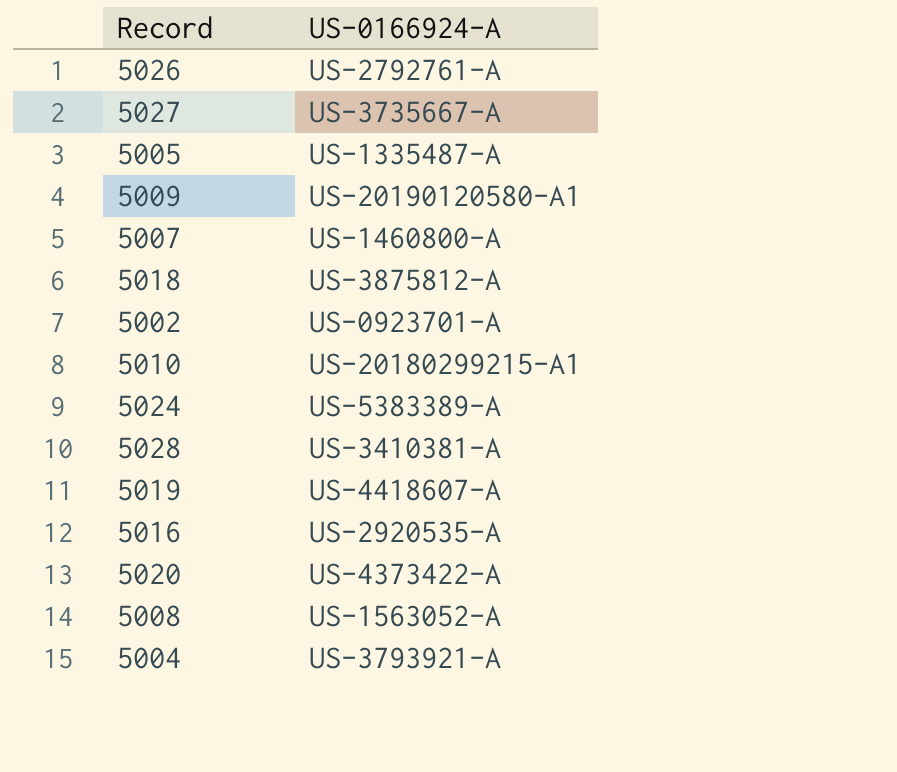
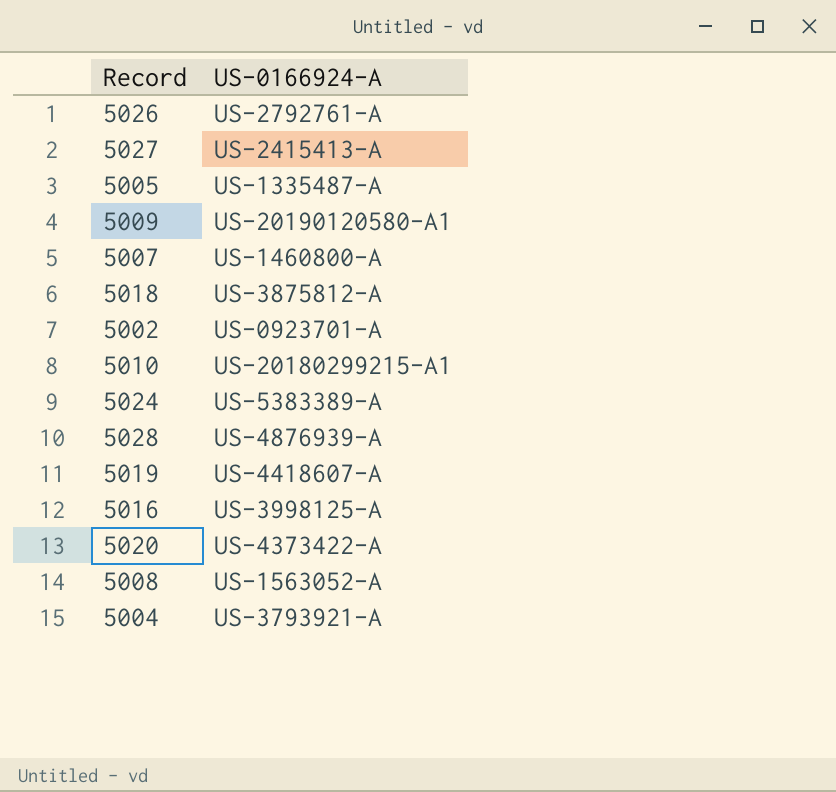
5027 | US-0166924-A: US-3735667-A -> US-2415413-A
5028 | US-0166924-A: US-3410381-A -> US-4876939-A
5016 | US-0166924-A: US-2920535-A -> US-3998125-A

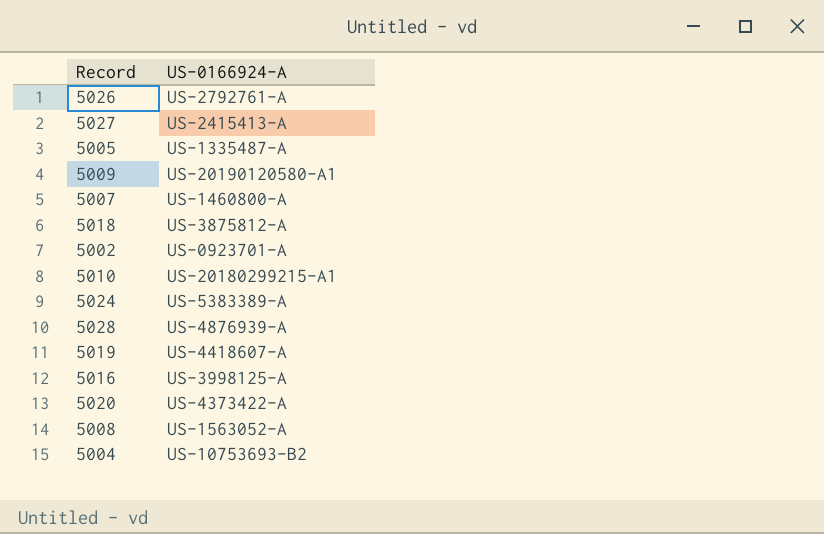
5004 | US-0166924-A: US-3793921-A -> US-10753693-B2

